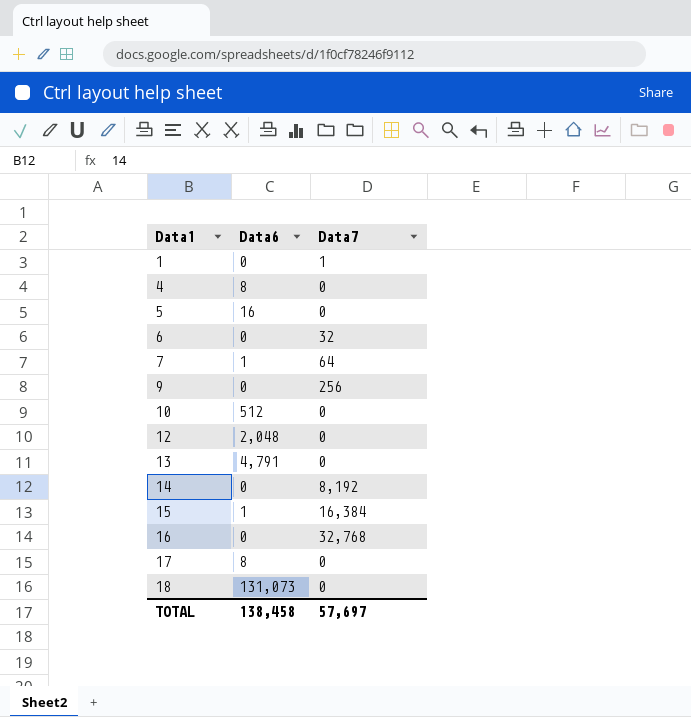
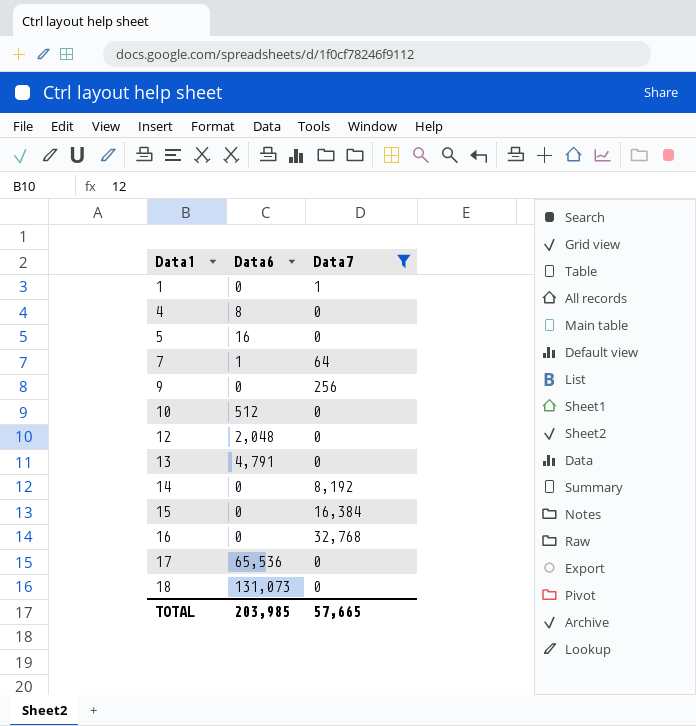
filter: none -> Data7 != 32
15 | Data6: 1 -> 0
17 | Data6: 8 -> 65,536
TOTAL | Data6: 138,458 -> 203,985
TOTAL | Data7: 57,697 -> 57,665

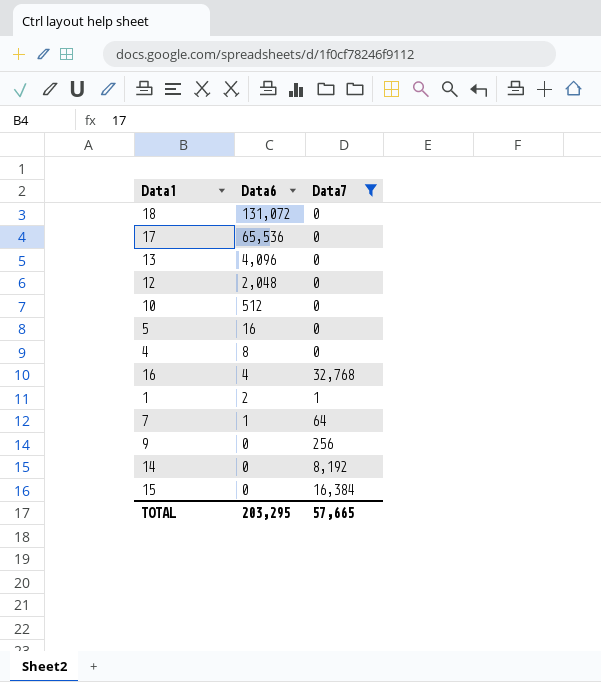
row order: Data1 ascending -> Data6 descending
18 | Data6: 131,073 -> 131,072
13 | Data6: 4,791 -> 4,096
16 | Data6: 0 -> 4
1 | Data6: 0 -> 2
TOTAL | Data6: 203,985 -> 203,295

